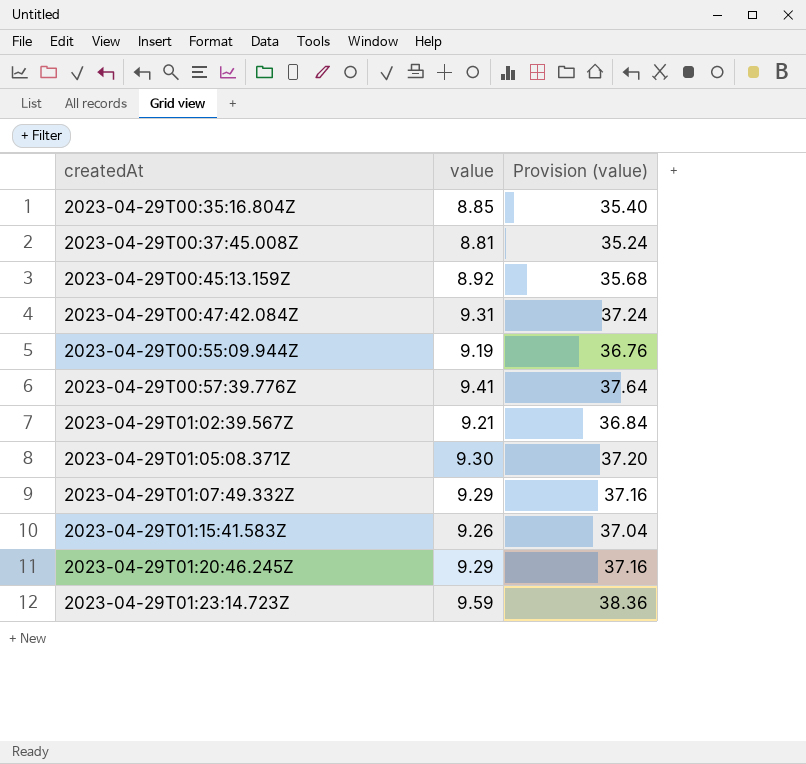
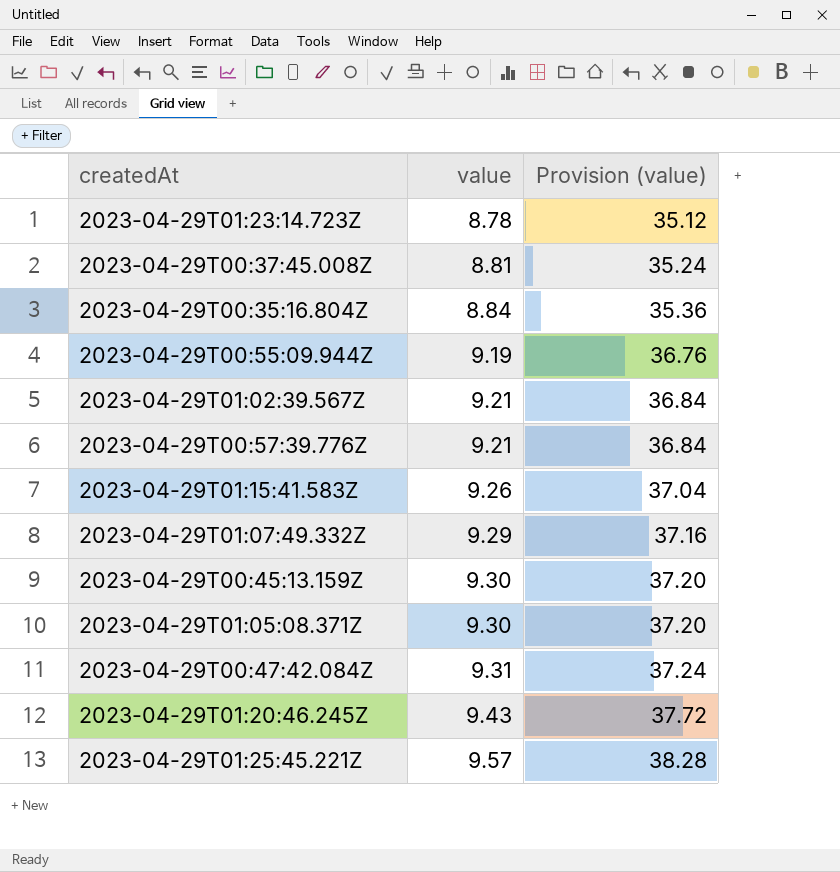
row order: createdAt ascending -> value ascending
2023-04-29T01:23:14.723Z | value: 9.59 -> 8.78
2023-04-29T01:23:14.723Z | Provision (value): 38.36 -> 35.12
2023-04-29T00:35:16.804Z | value: 8.85 -> 8.84
2023-04-29T00:35:16.804Z | Provision (value): 35.40 -> 35.36
2023-04-29T00:57:39.776Z | value: 9.41 -> 9.21
2023-04-29T00:57:39.776Z | Provision (value): 37.64 -> 36.84
2023-04-29T00:45:13.159Z | value: 8.92 -> 9.30
2023-04-29T00:45:13.159Z | Provision (value): 35.68 -> 37.20
2023-04-29T01:20:46.245Z | value: 9.29 -> 9.43
2023-04-29T01:20:46.245Z | Provision (value): 37.16 -> 37.72
row 2023-04-29T01:25:45.221Z: none -> 9.57 | 38.28

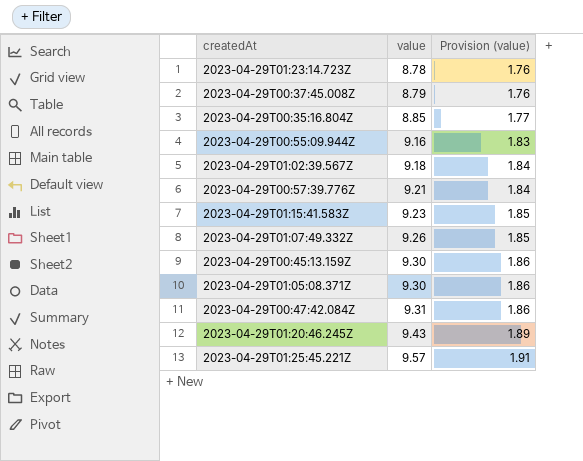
column Provision (value) | formula: [value] * 4 -> [value] * 0.2
2023-04-29T00:37:45.008Z | value: 8.81 -> 8.79
2023-04-29T00:35:16.804Z | value: 8.84 -> 8.85
2023-04-29T00:55:09.944Z | value: 9.19 -> 9.16
2023-04-29T01:02:39.567Z | value: 9.21 -> 9.18
2023-04-29T01:15:41.583Z | value: 9.26 -> 9.23
2023-04-29T01:07:49.332Z | value: 9.29 -> 9.26

